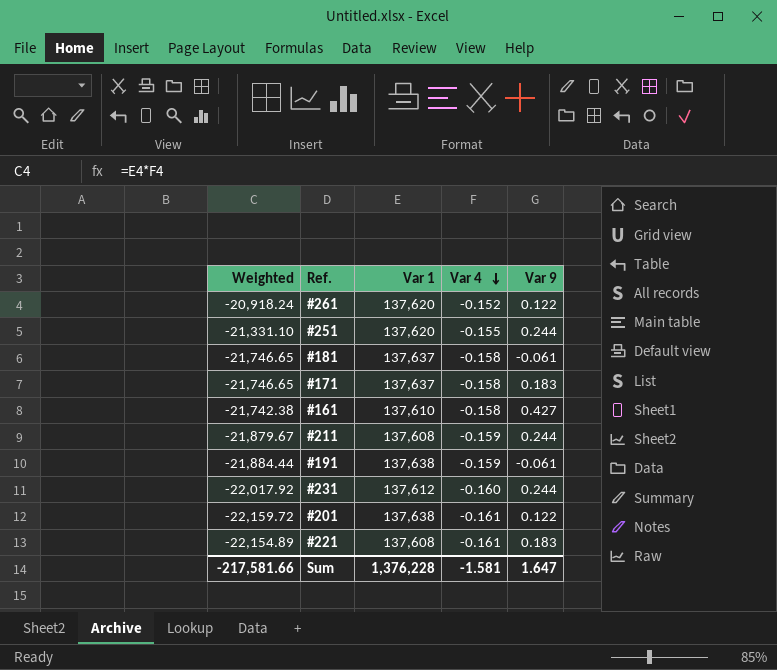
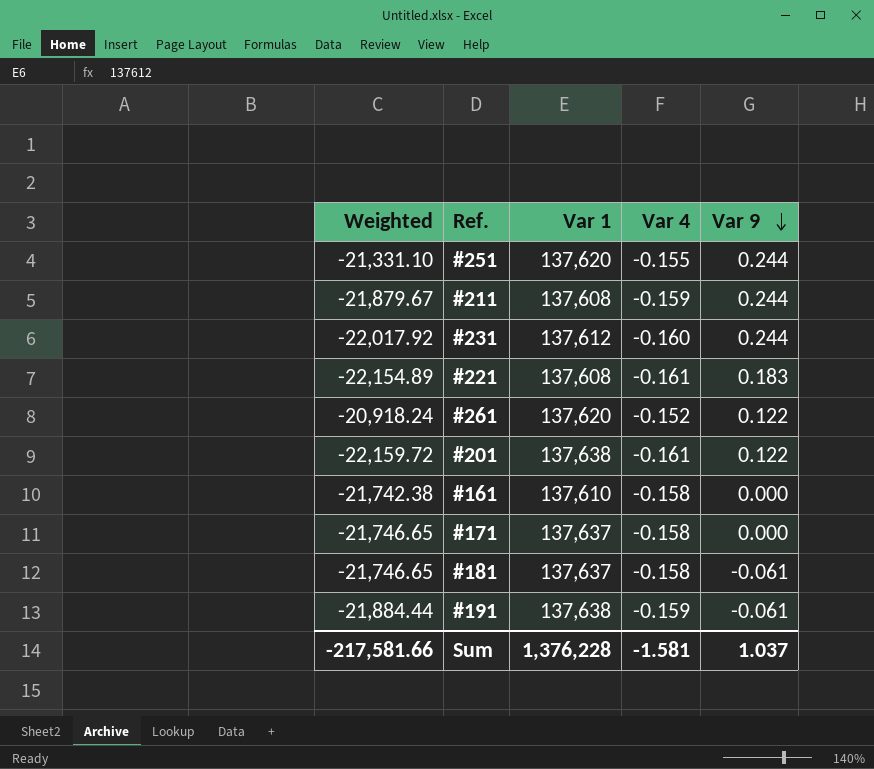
row order: Var 4 descending -> Var 9 descending
#161 | Var 9: 0.427 -> 0.000
#171 | Var 9: 0.183 -> 0.000
Sum | Var 9: 1.647 -> 1.037

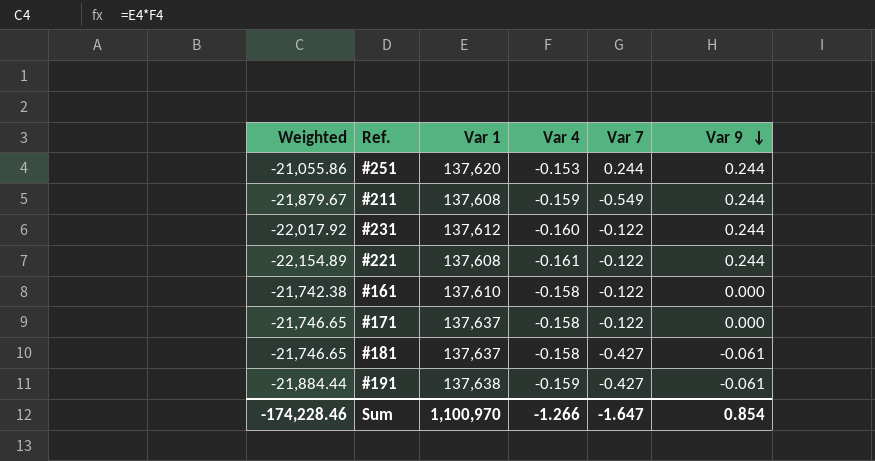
column Var 7 | position: none -> 5
row #261: -20,918.24 | 137,620 | -0.152 | 0.122 -> none
row #201: -22,159.72 | 137,638 | -0.161 | 0.122 -> none
#251 | Weighted: -21,331.10 -> -21,055.86
#251 | Var 4: -0.155 -> -0.153
#221 | Var 9: 0.183 -> 0.244
Sum | Weighted: -217,581.66 -> -174,228.46
Sum | Var 1: 1,376,228 -> 1,100,970
Sum | Var 4: -1.581 -> -1.266
Sum | Var 9: 1.037 -> 0.854

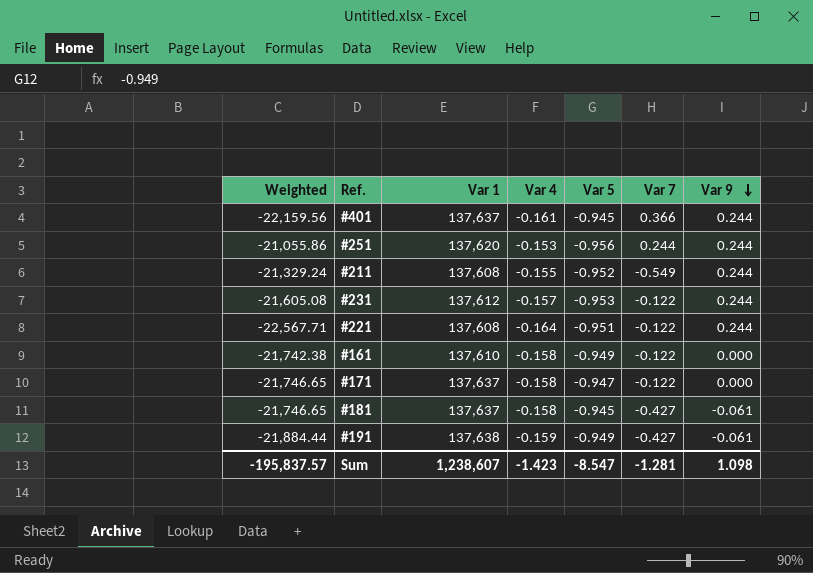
column Var 5 | position: none -> 5
row #401: none -> -22,159.56 | 137,637 | -0.161 | -0.945 | 0.366 | 0.244
#211 | Weighted: -21,879.67 -> -21,329.24
#211 | Var 4: -0.159 -> -0.155
#231 | Weighted: -22,017.92 -> -21,605.08
#231 | Var 4: -0.160 -> -0.157
#221 | Weighted: -22,154.89 -> -22,567.71
#221 | Var 4: -0.161 -> -0.164
Sum | Weighted: -174,228.46 -> -195,837.57
Sum | Var 1: 1,100,970 -> 1,238,607
Sum | Var 4: -1.266 -> -1.423
Sum | Var 7: -1.647 -> -1.281
Sum | Var 9: 0.854 -> 1.098

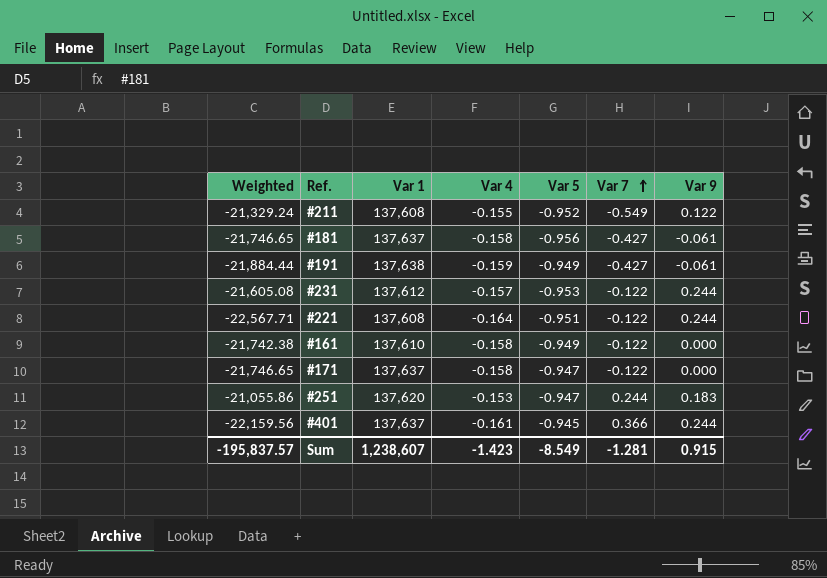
row order: Var 9 descending -> Var 7 ascending
#211 | Var 9: 0.244 -> 0.122
#181 | Var 5: -0.945 -> -0.956
#251 | Var 5: -0.956 -> -0.947
#251 | Var 9: 0.244 -> 0.183
Sum | Var 5: -8.547 -> -8.549
Sum | Var 9: 1.098 -> 0.915

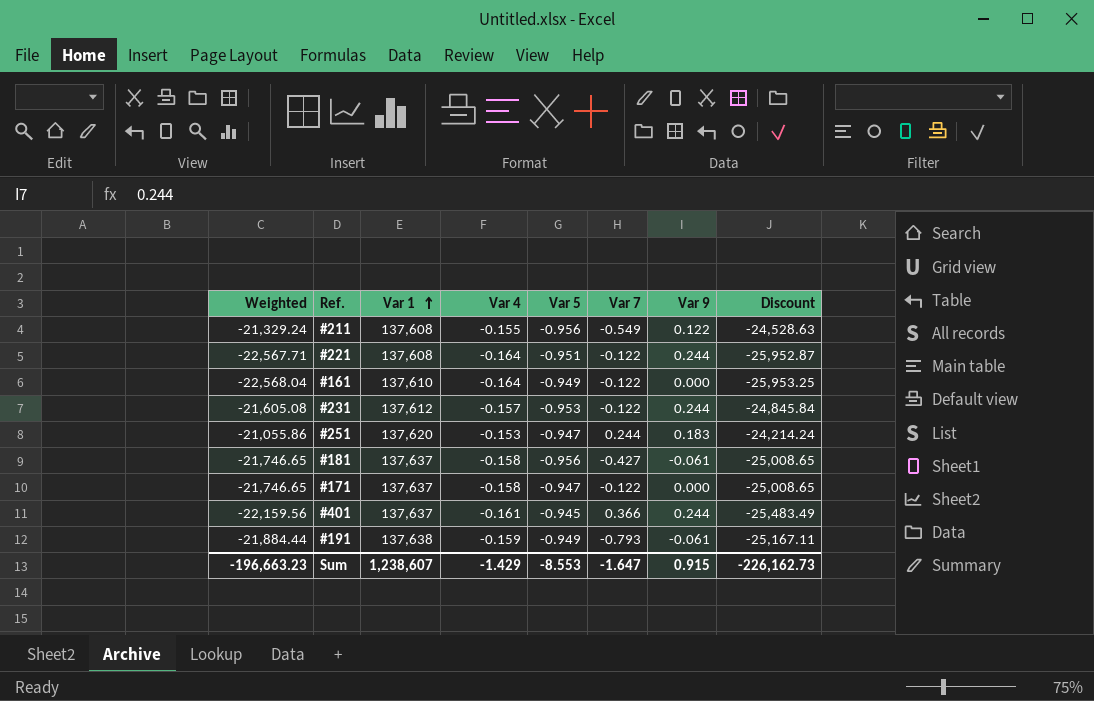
row order: Var 7 ascending -> Var 1 ascending
column Discount | formula: none -> [Weighted] * 1.15
#211 | Var 5: -0.952 -> -0.956
#161 | Weighted: -21,742.38 -> -22,568.04
#161 | Var 4: -0.158 -> -0.164
#191 | Var 7: -0.427 -> -0.793
Sum | Weighted: -195,837.57 -> -196,663.23
Sum | Var 4: -1.423 -> -1.429
Sum | Var 5: -8.549 -> -8.553
Sum | Var 7: -1.281 -> -1.647

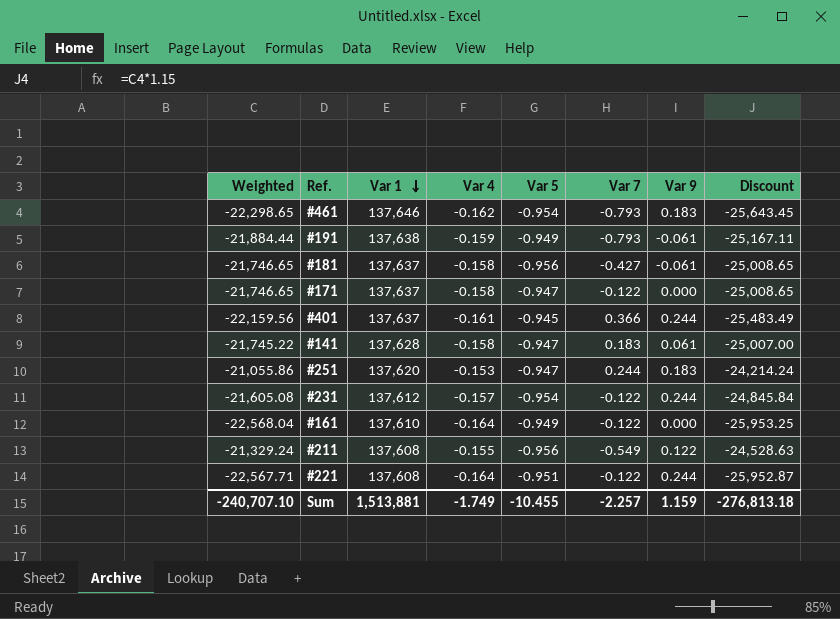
row order: Var 1 ascending -> Var 1 descending
row #461: none -> -22,298.65 | 137,646 | -0.162 | -0.954 | -0.793 | 0.183 | -25,643.45
row #141: none -> -21,745.22 | 137,628 | -0.158 | -0.947 | 0.183 | 0.061 | -25,007.00
#231 | Var 5: -0.953 -> -0.954
Sum | Weighted: -196,663.23 -> -240,707.10
Sum | Var 1: 1,238,607 -> 1,513,881
Sum | Var 4: -1.429 -> -1.749
Sum | Var 5: -8.553 -> -10.455
Sum | Var 7: -1.647 -> -2.257
Sum | Var 9: 0.915 -> 1.159
Sum | Discount: -226,162.73 -> -276,813.18

